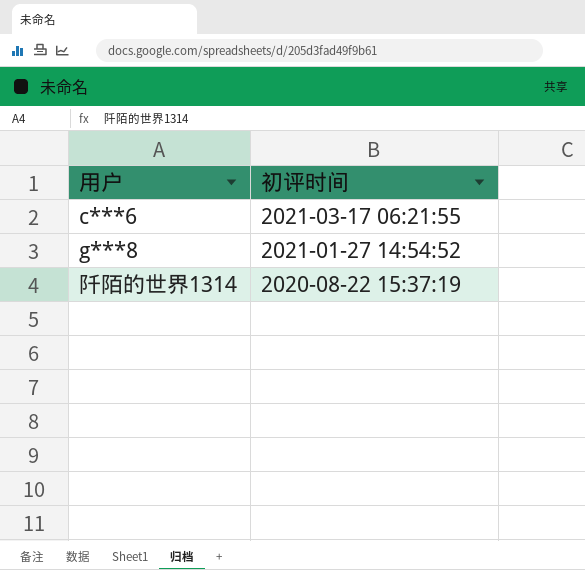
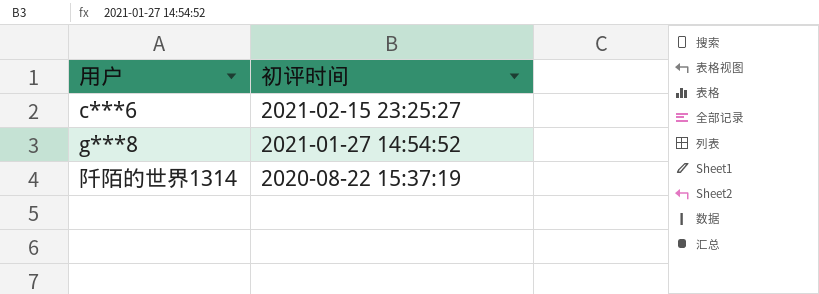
c***6 | 初评时间: 2021-03-17 06:21:55 -> 2021-02-15 23:25:27

